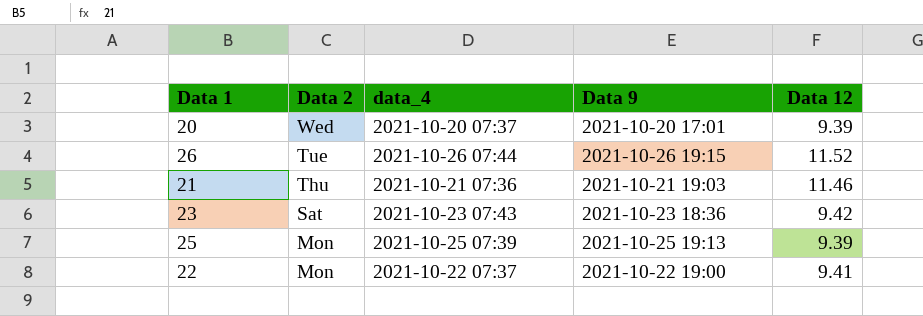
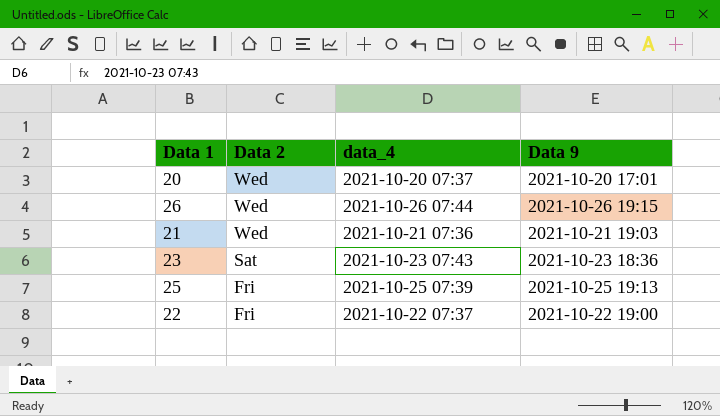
column Data 12 | position: 5 -> none
26 | Data 2: Tue -> Wed
21 | Data 2: Thu -> Wed
25 | Data 2: Mon -> Fri
22 | Data 2: Mon -> Fri

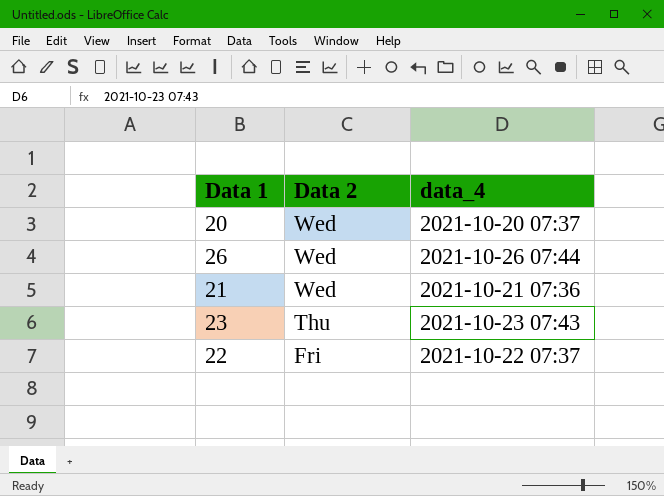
column Data 9 | position: 4 -> none
row 25: Fri | 2021-10-25 07:39 | 2021-10-25 19:13 -> none
23 | Data 2: Sat -> Thu

